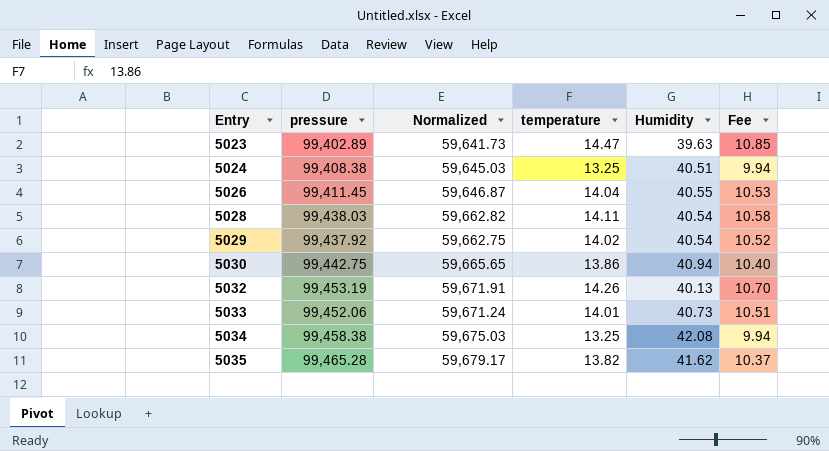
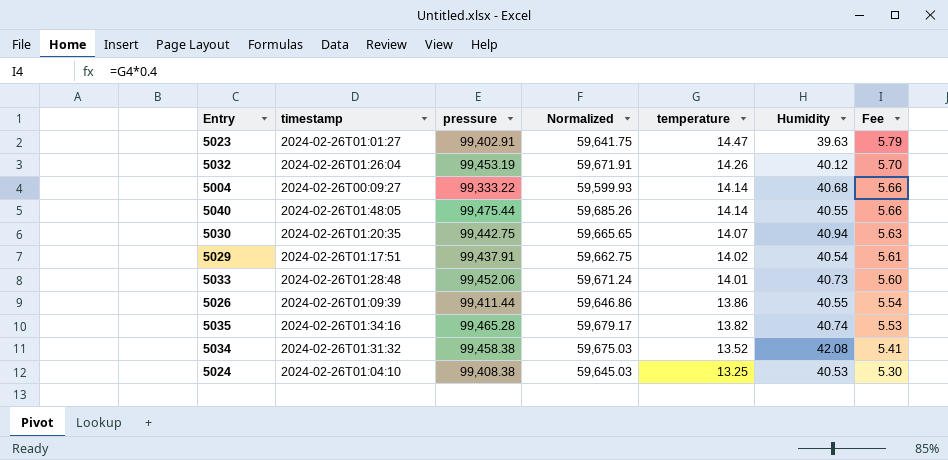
row order: Entry ascending -> temperature descending
column timestamp | position: none -> 2
column Fee | formula: [temperature] * 0.75 -> [temperature] * 0.4
row 5028: 99,438.03 | 59,662.82 | 14.11 | 40.54 | 10.58 -> none
5023 | pressure: 99,402.89 -> 99,402.91
5023 | Normalized: 59,641.73 -> 59,641.75
5032 | Humidity: 40.13 -> 40.12
row 5004: none -> 2024-02-26T00:09:27 | 99,333.22 | 59,599.93 | 14.14 | 40.68 | 5.66
row 5040: none -> 2024-02-26T01:48:05 | 99,475.44 | 59,685.26 | 14.14 | 40.55 | 5.66
5030 | temperature: 13.86 -> 14.07
5029 | pressure: 99,437.92 -> 99,437.91
5026 | pressure: 99,411.45 -> 99,411.44
5026 | Normalized: 59,646.87 -> 59,646.86
5026 | temperature: 14.04 -> 13.86
5035 | Humidity: 41.62 -> 40.74
5034 | temperature: 13.25 -> 13.52
5024 | Humidity: 40.51 -> 40.53

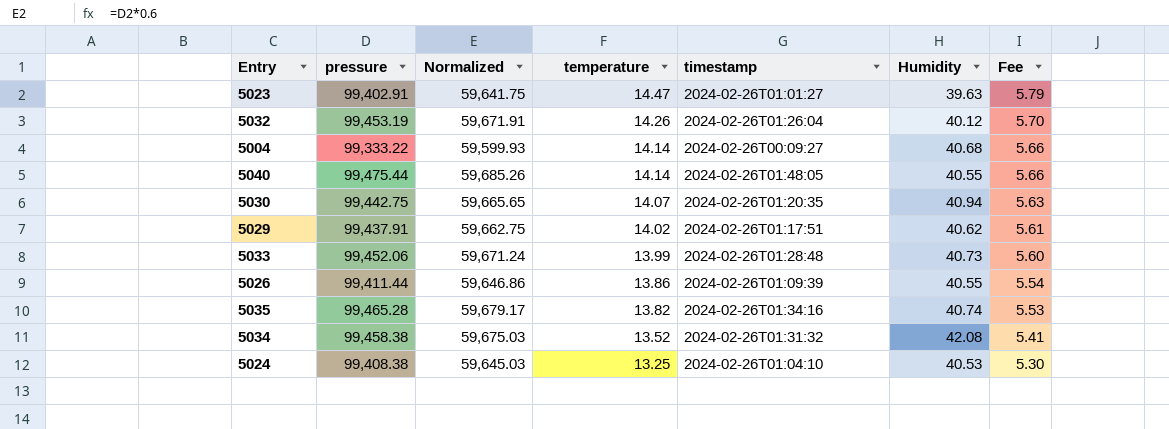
column timestamp | position: 2 -> 5
5029 | Humidity: 40.54 -> 40.62
5033 | temperature: 14.01 -> 13.99

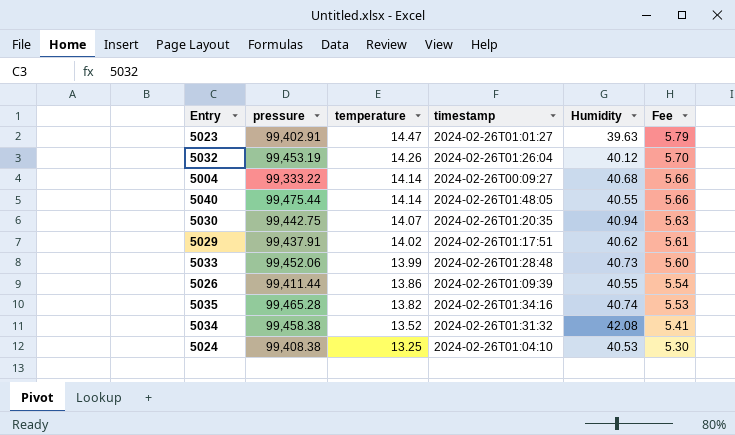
column Normalized | formula: [pressure] * 0.6 -> none

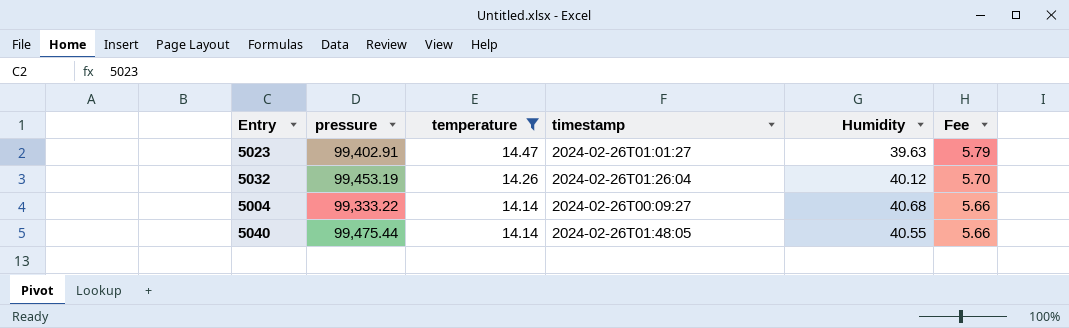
filter: none -> temperature >= 14.14

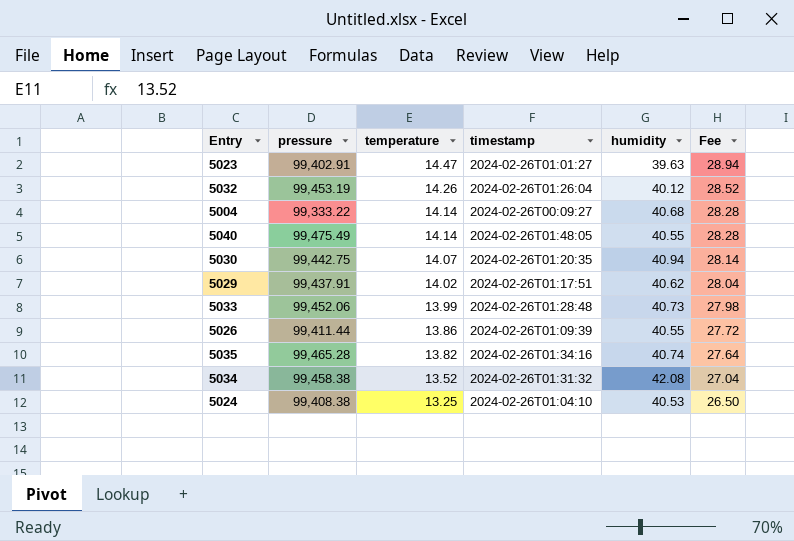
filter: temperature >= 14.14 -> none
column name: Humidity -> humidity
column Fee | formula: [temperature] * 0.4 -> [temperature] * 2
5040 | pressure: 99,475.44 -> 99,475.49

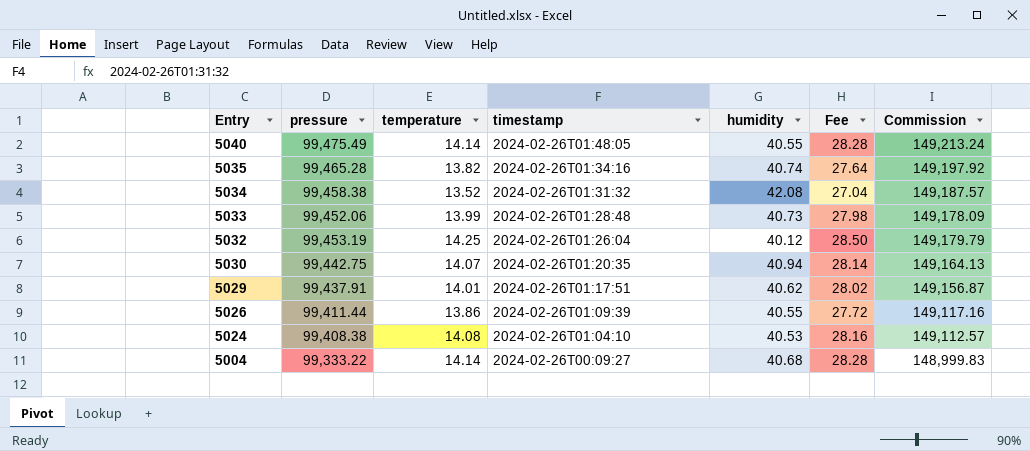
row order: temperature descending -> Entry descending
column Commission | formula: none -> [pressure] * 1.5
row 5023: 99,402.91 | 14.47 | 2024-02-26T01:01:27 | 39.63 | 28.94 -> none
5032 | temperature: 14.26 -> 14.25
5032 | Fee: 28.52 -> 28.50
5029 | temperature: 14.02 -> 14.01
5029 | Fee: 28.04 -> 28.02
5024 | temperature: 13.25 -> 14.08
5024 | Fee: 26.50 -> 28.16

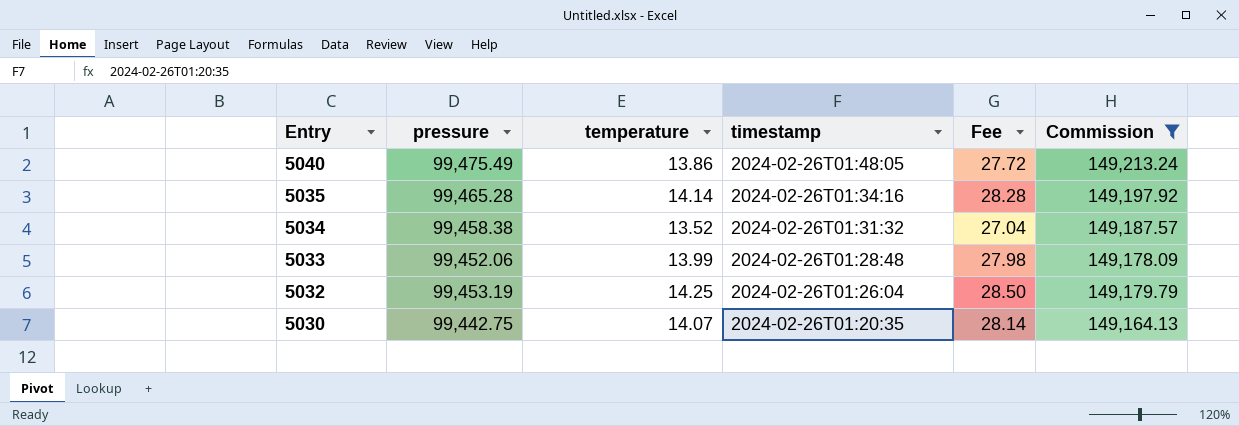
filter: none -> Commission >= 149,164.13
column humidity | position: 5 -> none
5040 | temperature: 14.14 -> 13.86
5040 | Fee: 28.28 -> 27.72
5035 | temperature: 13.82 -> 14.14
5035 | Fee: 27.64 -> 28.28

